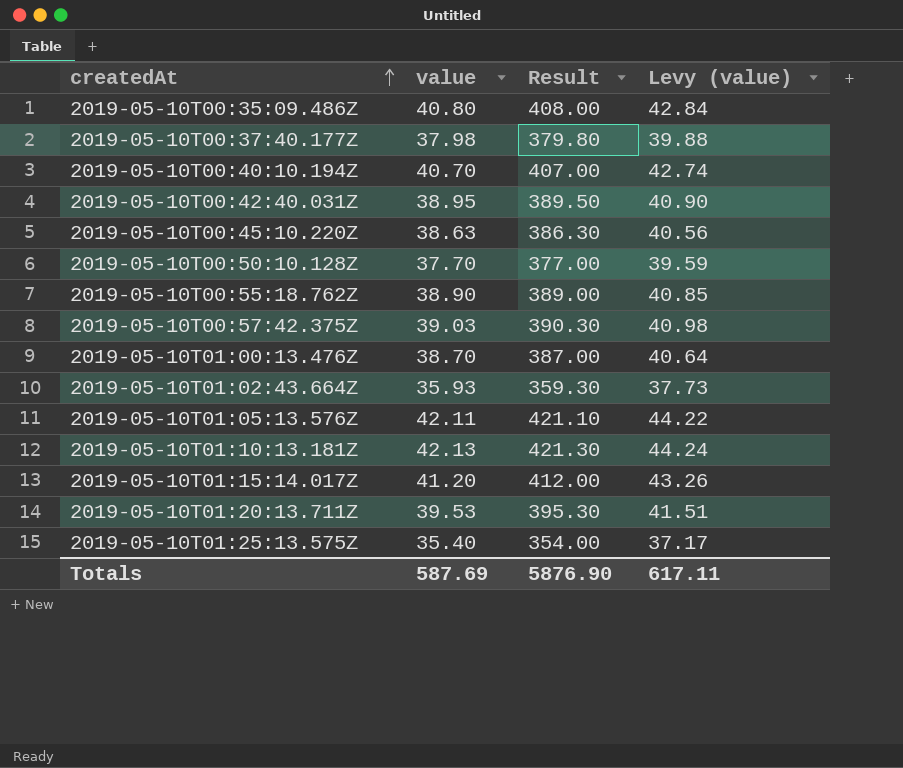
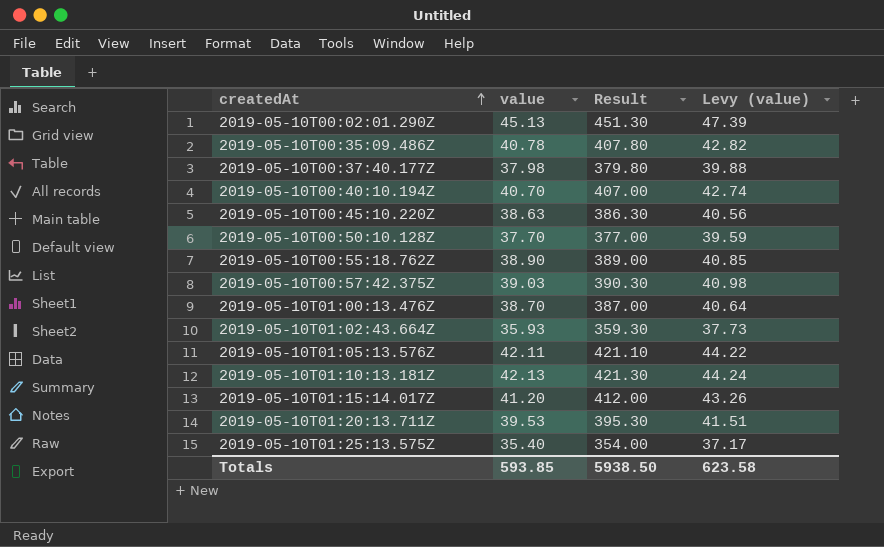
row 2019-05-10T00:42:40.031Z: 38.95 | 389.50 | 40.90 -> none
row 2019-05-10T00:02:01.290Z: none -> 45.13 | 451.30 | 47.39
2019-05-10T00:35:09.486Z | value: 40.80 -> 40.78
2019-05-10T00:35:09.486Z | Result: 408.00 -> 407.80
2019-05-10T00:35:09.486Z | Levy (value): 42.84 -> 42.82
Totals | value: 587.69 -> 593.85
Totals | Result: 5876.90 -> 5938.50
Totals | Levy (value): 617.11 -> 623.58

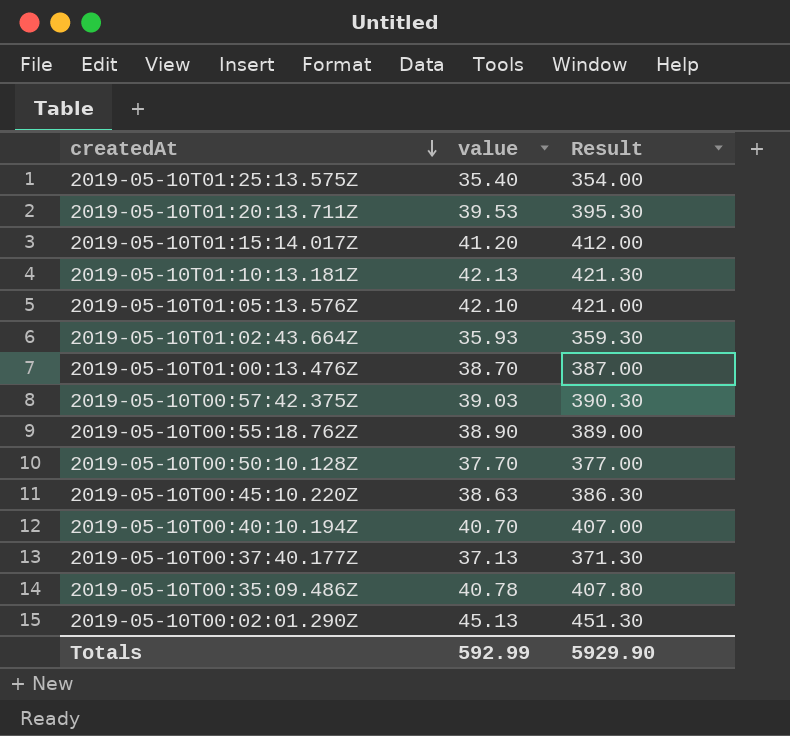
row order: createdAt ascending -> createdAt descending
column Levy (value) | formula: [value] * 1.05 -> none
2019-05-10T01:05:13.576Z | value: 42.11 -> 42.10
2019-05-10T01:05:13.576Z | Result: 421.10 -> 421.00
2019-05-10T00:37:40.177Z | value: 37.98 -> 37.13
2019-05-10T00:37:40.177Z | Result: 379.80 -> 371.30
Totals | value: 593.85 -> 592.99
Totals | Result: 5938.50 -> 5929.90

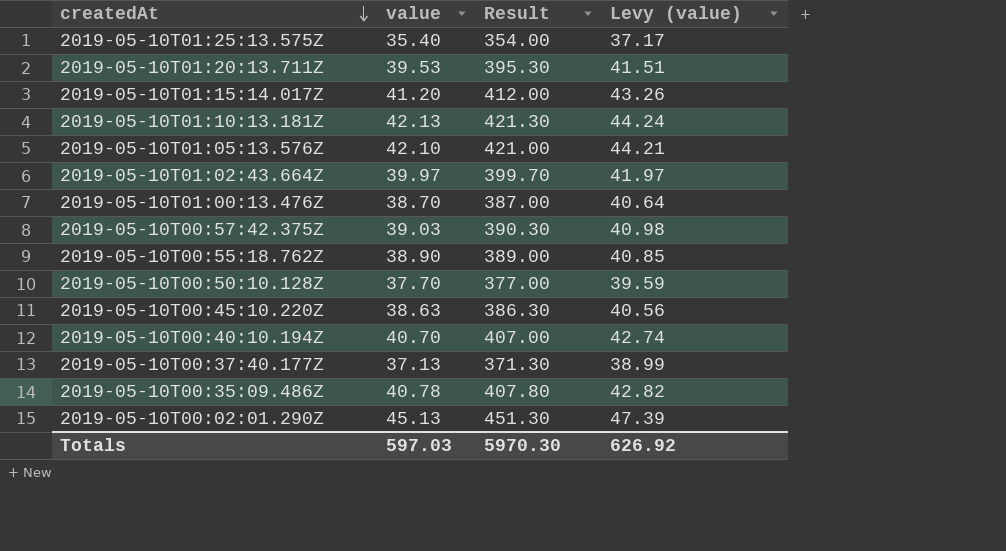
column Levy (value) | formula: none -> [value] * 1.05
2019-05-10T01:02:43.664Z | value: 35.93 -> 39.97
2019-05-10T01:02:43.664Z | Result: 359.30 -> 399.70
Totals | value: 592.99 -> 597.03
Totals | Result: 5929.90 -> 5970.30

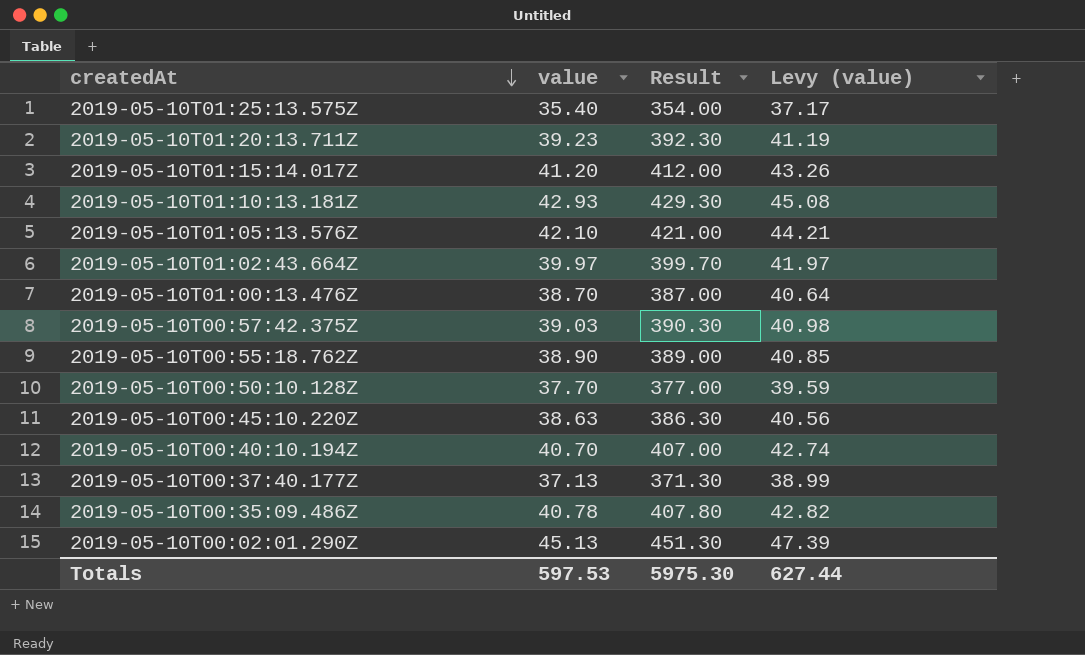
2019-05-10T01:20:13.711Z | value: 39.53 -> 39.23
2019-05-10T01:20:13.711Z | Result: 395.30 -> 392.30
2019-05-10T01:20:13.711Z | Levy (value): 41.51 -> 41.19
2019-05-10T01:10:13.181Z | value: 42.13 -> 42.93
2019-05-10T01:10:13.181Z | Result: 421.30 -> 429.30
2019-05-10T01:10:13.181Z | Levy (value): 44.24 -> 45.08
Totals | value: 597.03 -> 597.53
Totals | Result: 5970.30 -> 5975.30
Totals | Levy (value): 626.92 -> 627.44

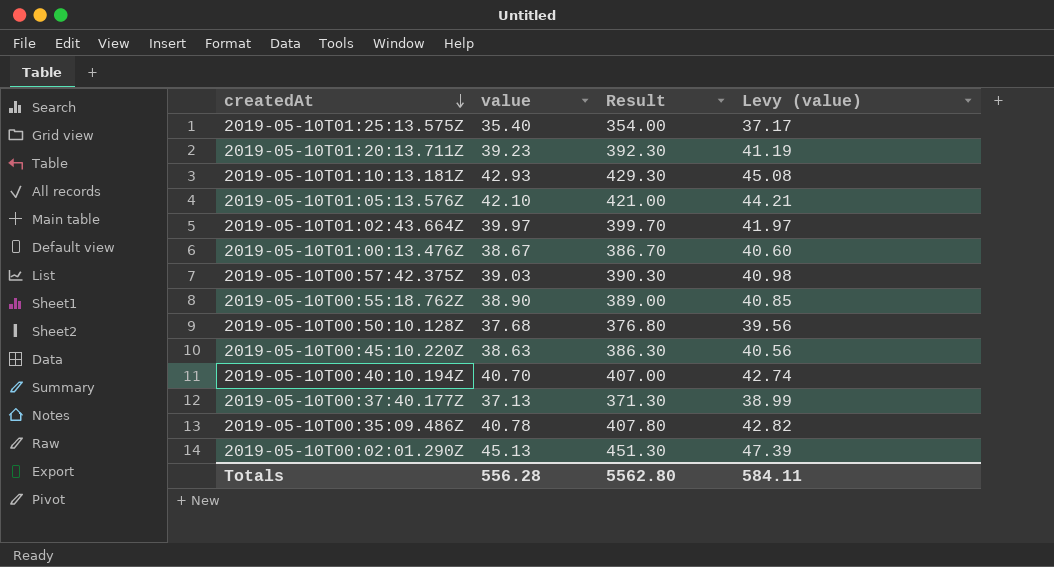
row 2019-05-10T01:15:14.017Z: 41.20 | 412.00 | 43.26 -> none
2019-05-10T01:00:13.476Z | value: 38.70 -> 38.67
2019-05-10T01:00:13.476Z | Result: 387.00 -> 386.70
2019-05-10T01:00:13.476Z | Levy (value): 40.64 -> 40.60
2019-05-10T00:50:10.128Z | value: 37.70 -> 37.68
2019-05-10T00:50:10.128Z | Result: 377.00 -> 376.80
2019-05-10T00:50:10.128Z | Levy (value): 39.59 -> 39.56
Totals | value: 597.53 -> 556.28
Totals | Result: 5975.30 -> 5562.80
Totals | Levy (value): 627.44 -> 584.11

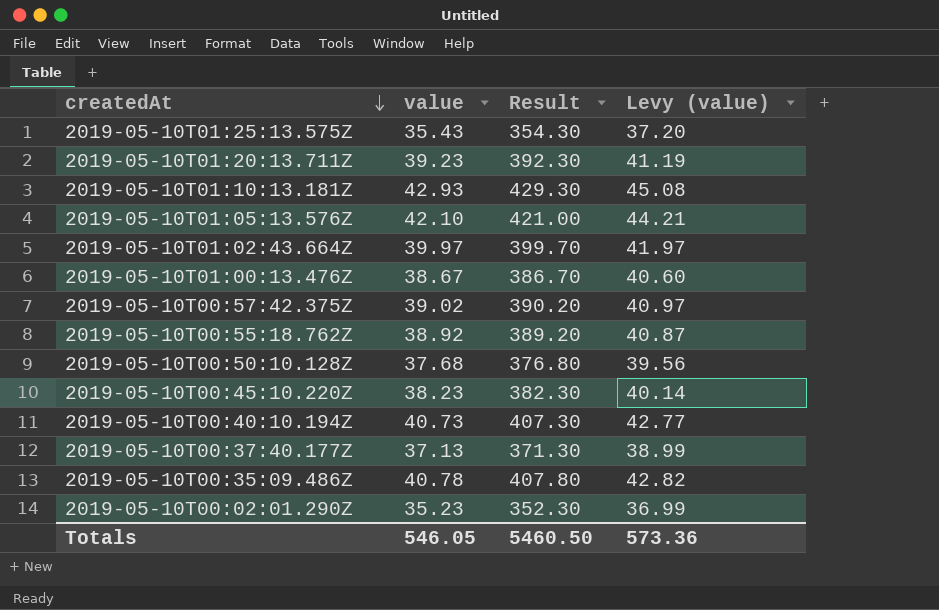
2019-05-10T01:25:13.575Z | value: 35.40 -> 35.43
2019-05-10T01:25:13.575Z | Result: 354.00 -> 354.30
2019-05-10T01:25:13.575Z | Levy (value): 37.17 -> 37.20
2019-05-10T00:57:42.375Z | value: 39.03 -> 39.02
2019-05-10T00:57:42.375Z | Result: 390.30 -> 390.20
2019-05-10T00:57:42.375Z | Levy (value): 40.98 -> 40.97
2019-05-10T00:55:18.762Z | value: 38.90 -> 38.92
2019-05-10T00:55:18.762Z | Result: 389.00 -> 389.20
2019-05-10T00:55:18.762Z | Levy (value): 40.85 -> 40.87
2019-05-10T00:45:10.220Z | value: 38.63 -> 38.23
2019-05-10T00:45:10.220Z | Result: 386.30 -> 382.30
2019-05-10T00:45:10.220Z | Levy (value): 40.56 -> 40.14
2019-05-10T00:40:10.194Z | value: 40.70 -> 40.73
2019-05-10T00:40:10.194Z | Result: 407.00 -> 407.30
2019-05-10T00:40:10.194Z | Levy (value): 42.74 -> 42.77
2019-05-10T00:02:01.290Z | value: 45.13 -> 35.23
2019-05-10T00:02:01.290Z | Result: 451.30 -> 352.30
2019-05-10T00:02:01.290Z | Levy (value): 47.39 -> 36.99
Totals | value: 556.28 -> 546.05
Totals | Result: 5562.80 -> 5460.50
Totals | Levy (value): 584.11 -> 573.36

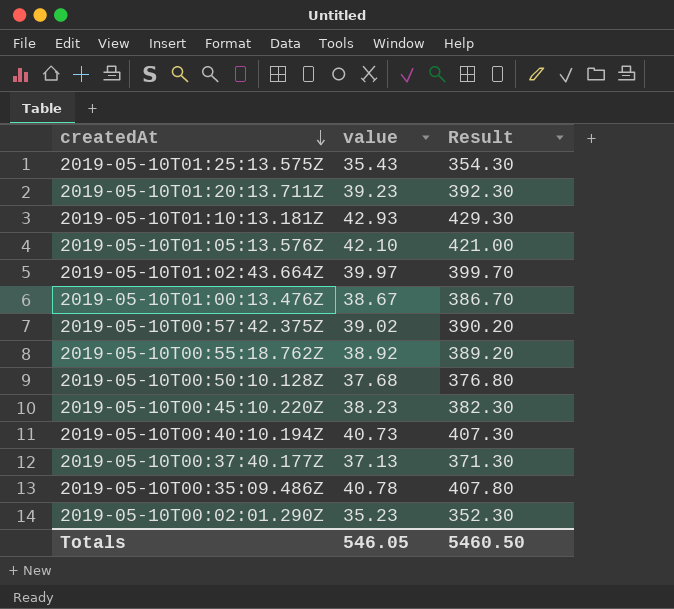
column Levy (value) | formula: [value] * 1.05 -> none

